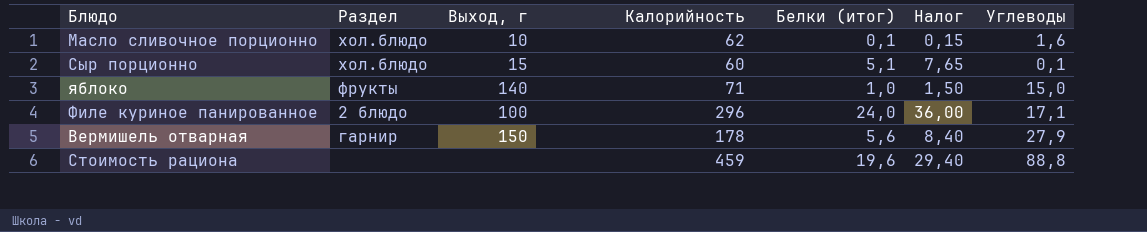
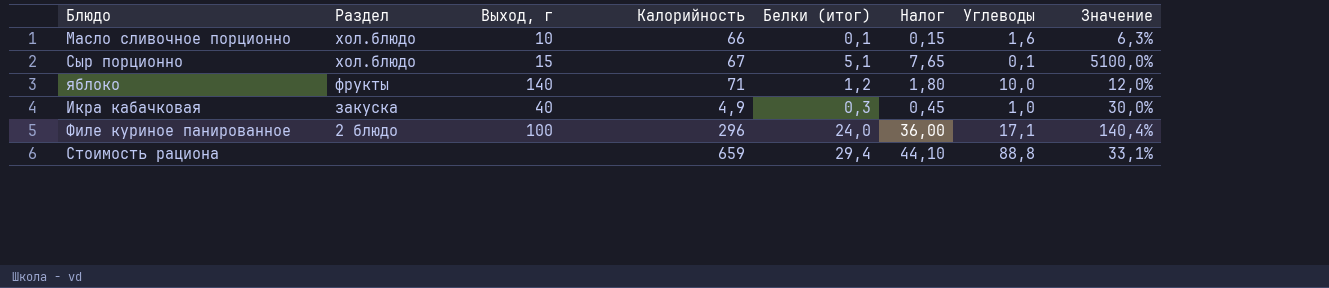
column Значение | formula: none -> [Белки (итог)] / [Углеводы]
row Вермишель отварная: гарнир | 150 | 178 | 5,6 | 8,40 | 27,9 -> none
Масло сливочное порционно | Калорийность: 62 -> 66
Сыр порционно | Калорийность: 60 -> 67
яблоко | Белки (итог): 1,0 -> 1,2
яблоко | Налог: 1,50 -> 1,80
яблоко | Углеводы: 15,0 -> 10,0
row Икра кабачковая: none -> закуска | 40 | 4,9 | 0,3 | 0,45 | 1,0 | 30,0%
Стоимость рациона | Калорийность: 459 -> 659
Стоимость рациона | Белки (итог): 19,6 -> 29,4
Стоимость рациона | Налог: 29,40 -> 44,10

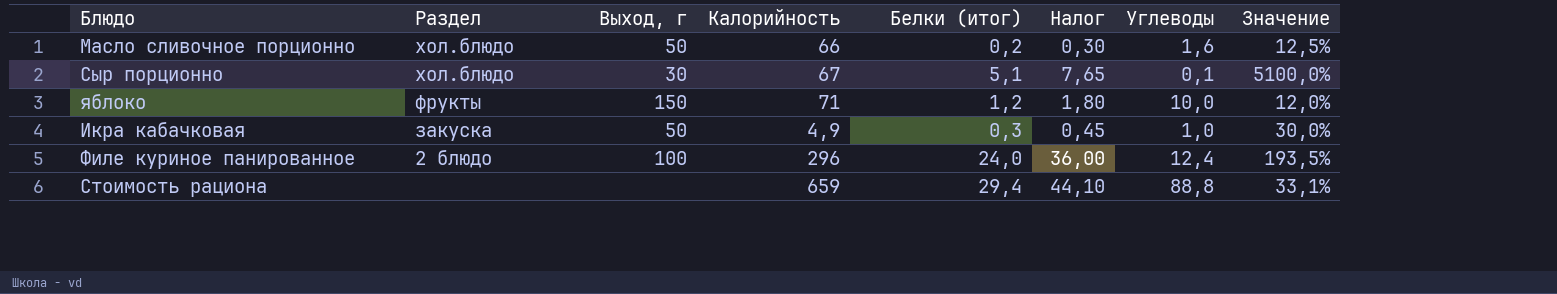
Масло сливочное порционно | Выход, г: 10 -> 50
Масло сливочное порционно | Белки (итог): 0,1 -> 0,2
Масло сливочное порционно | Налог: 0,15 -> 0,30
Масло сливочное порционно | Значение: 6,3% -> 12,5%
Сыр порционно | Выход, г: 15 -> 30
яблоко | Выход, г: 140 -> 150
Икра кабачковая | Выход, г: 40 -> 50
Филе куриное панированное | Углеводы: 17,1 -> 12,4
Филе куриное панированное | Значение: 140,4% -> 193,5%

